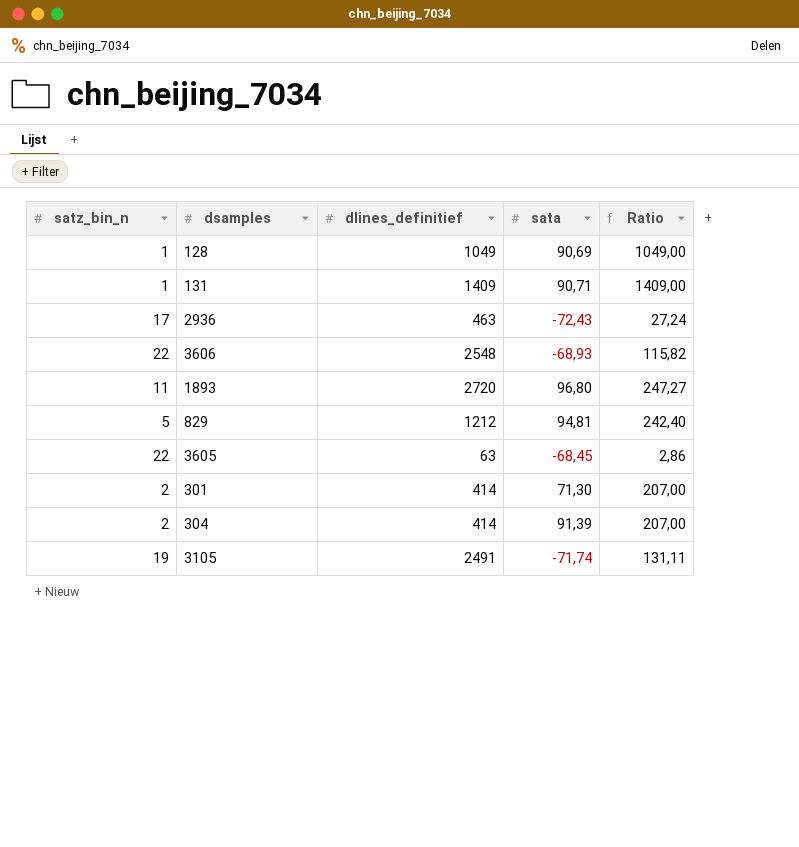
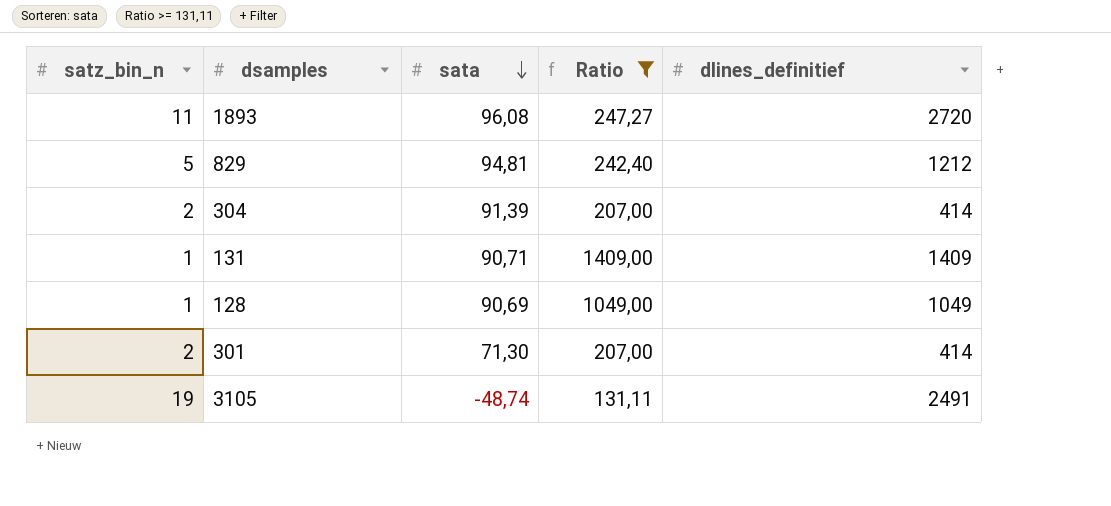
filter: none -> Ratio >= 131,11
row order: none -> sata descending
column dlines_definitief | position: 3 -> 5
1893 | sata: 96,80 -> 96,08
3105 | sata: -71,74 -> -48,74

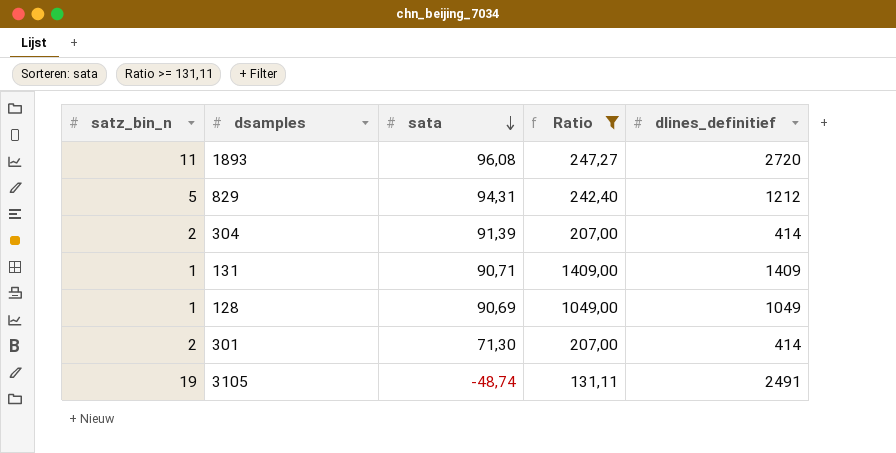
829 | sata: 94,81 -> 94,31

